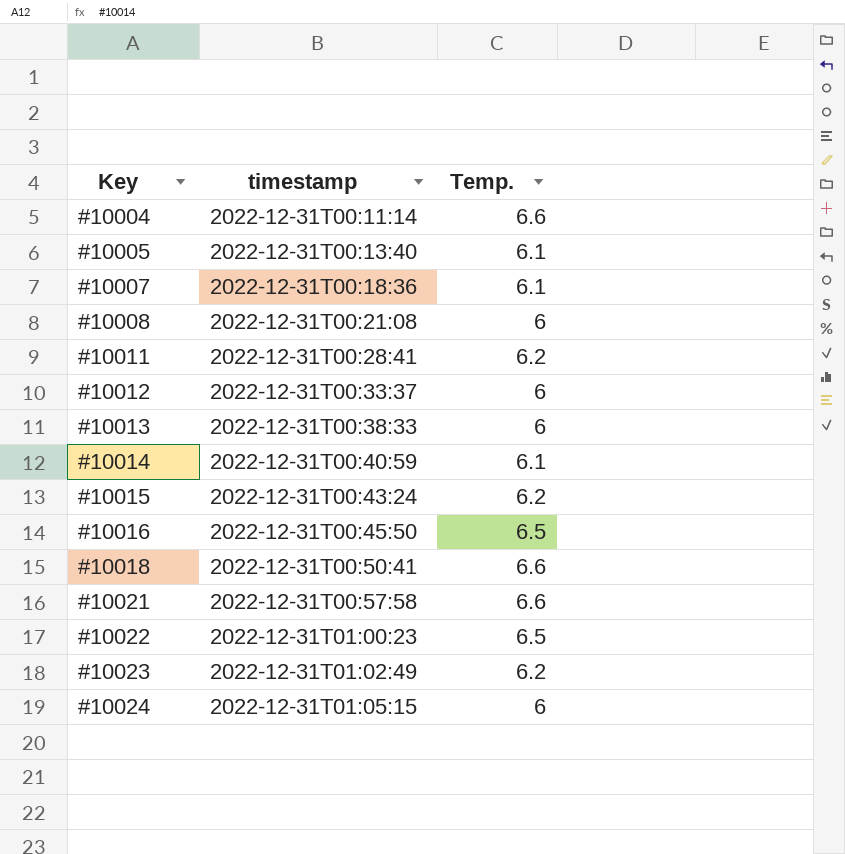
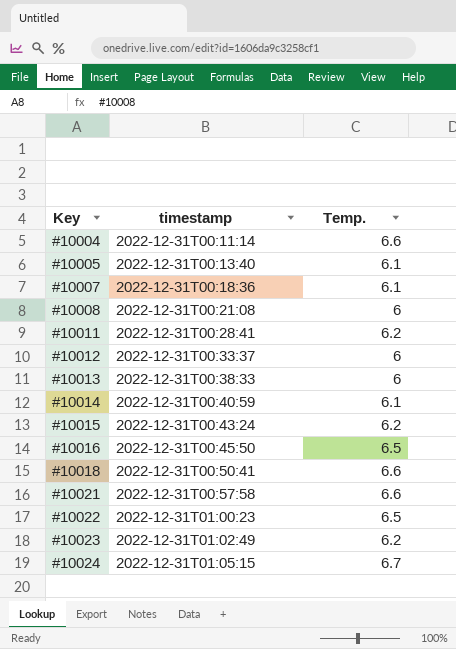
#10024 | Temp.: 6 -> 6.7

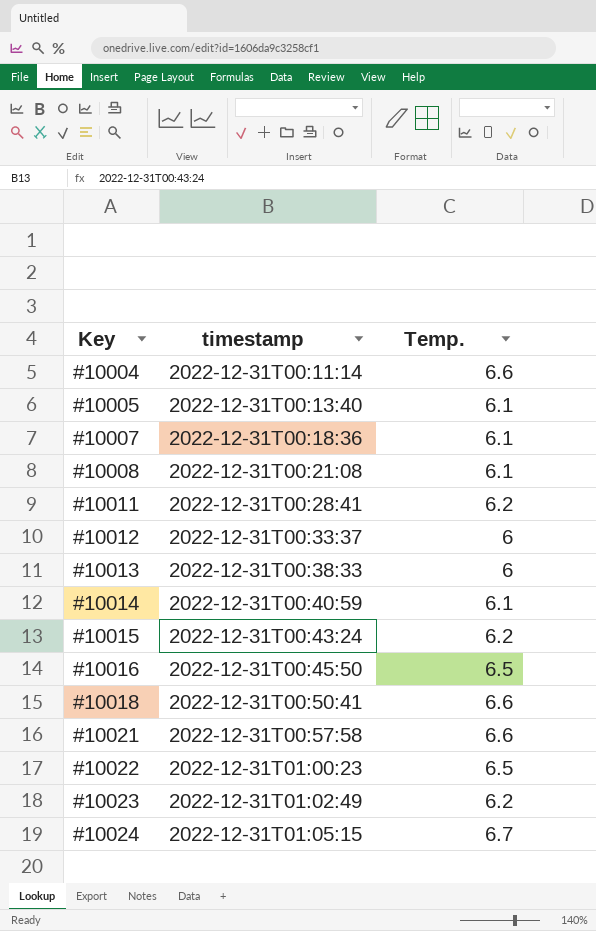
#10008 | Temp.: 6 -> 6.1

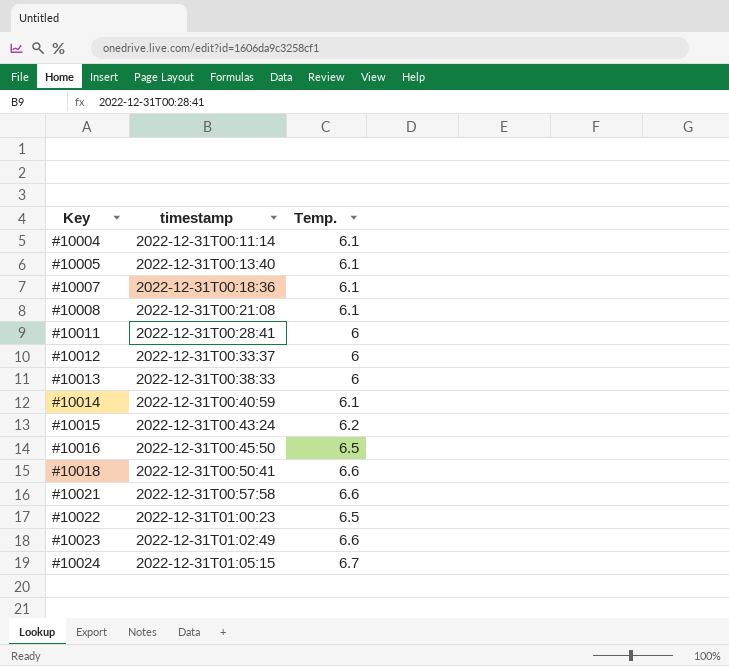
#10004 | Temp.: 6.6 -> 6.1
#10011 | Temp.: 6.2 -> 6
#10023 | Temp.: 6.2 -> 6.6

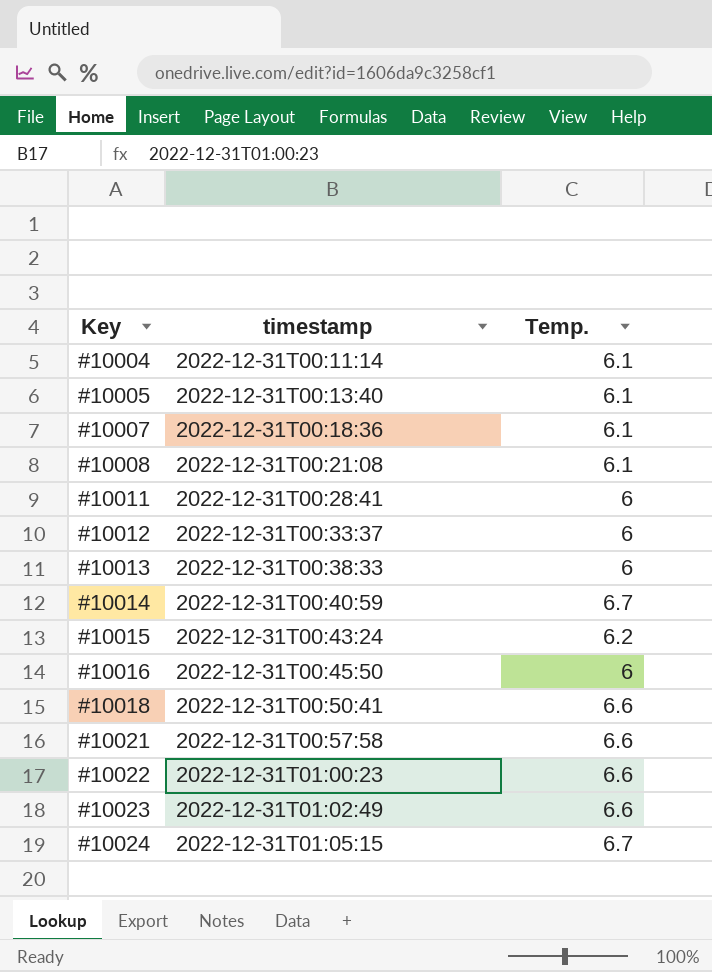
#10014 | Temp.: 6.1 -> 6.7
#10016 | Temp.: 6.5 -> 6
#10022 | Temp.: 6.5 -> 6.6

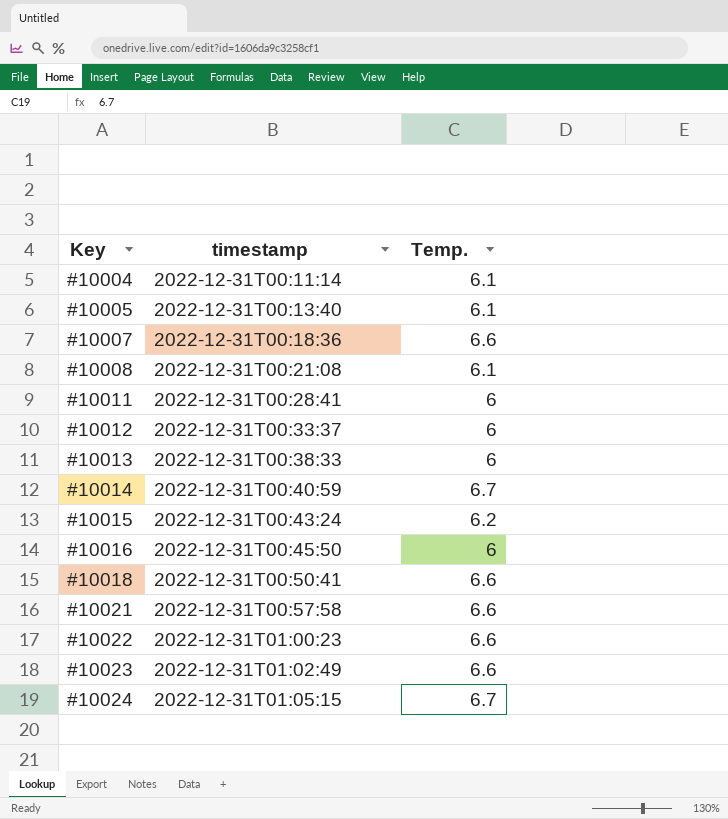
#10007 | Temp.: 6.1 -> 6.6

